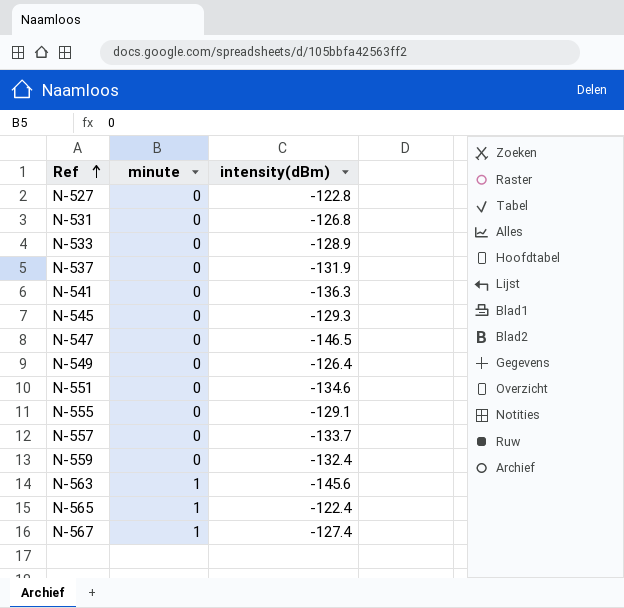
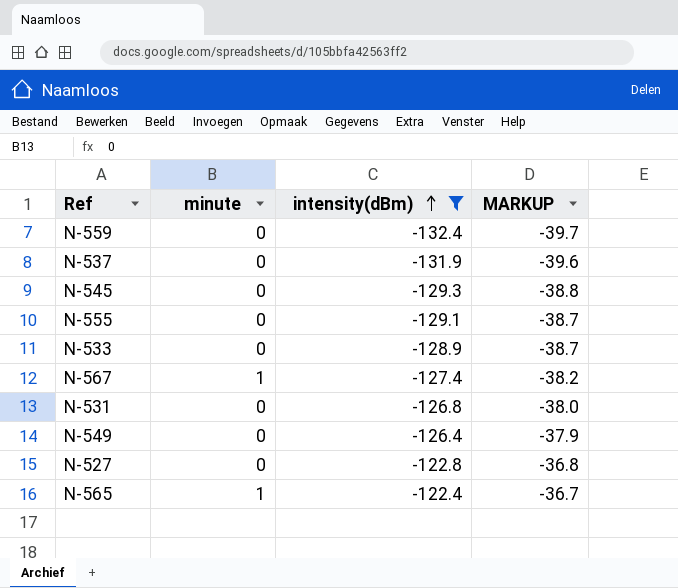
filter: none -> intensity(dBm) >= -132.4
row order: Ref ascending -> intensity(dBm) ascending
column MARKUP | formula: none -> [intensity(dBm)] * 0.3

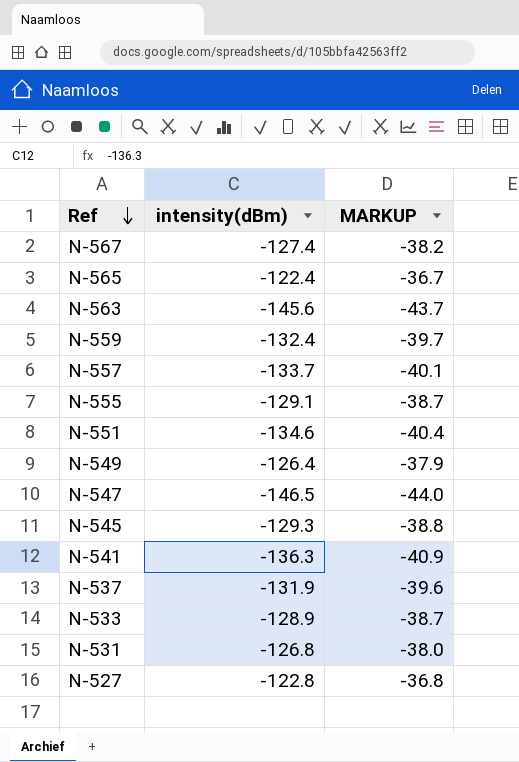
filter: intensity(dBm) >= -132.4 -> none
row order: intensity(dBm) ascending -> Ref descending
column minute | position: 2 -> none

